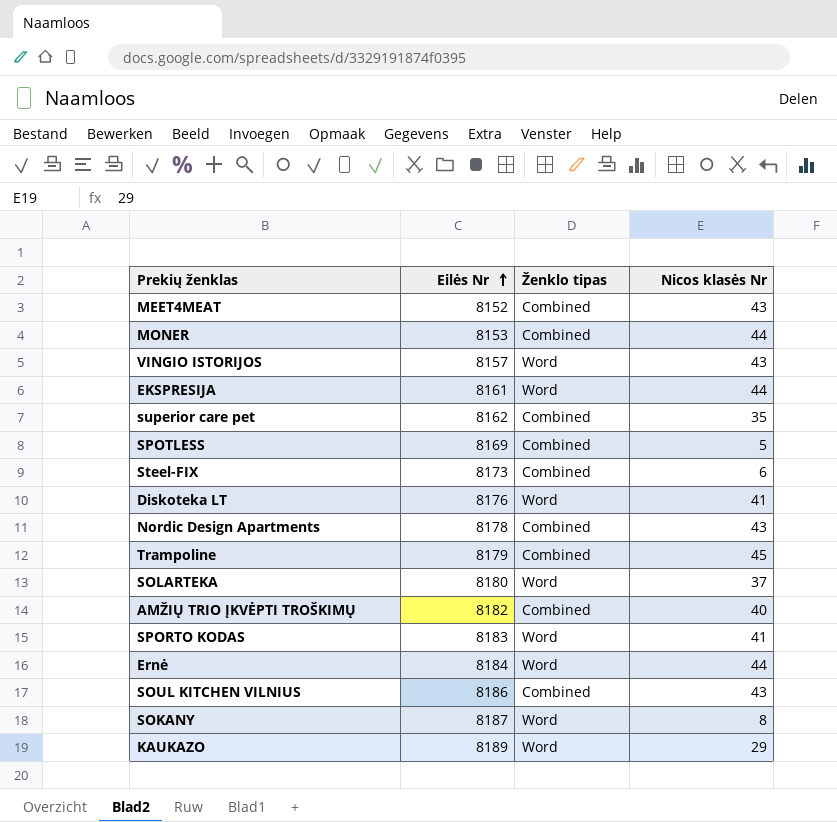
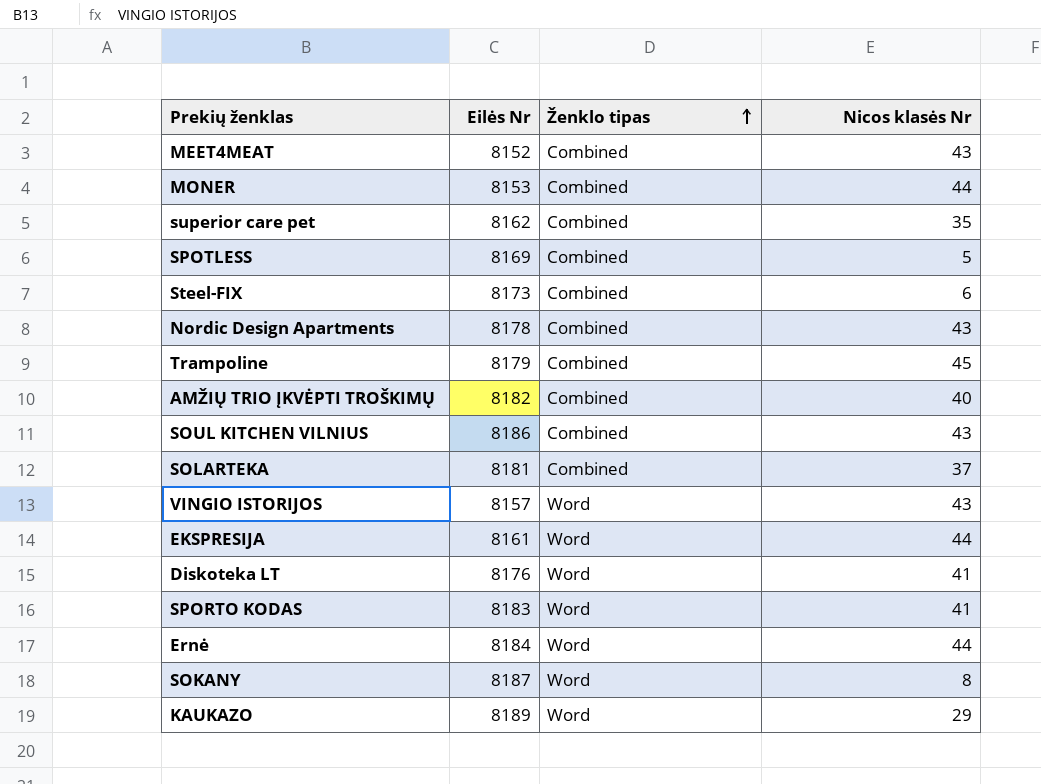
row order: Eilės Nr ascending -> Ženklo tipas ascending
SOLARTEKA | Eilės Nr: 8180 -> 8181
SOLARTEKA | Ženklo tipas: Word -> Combined

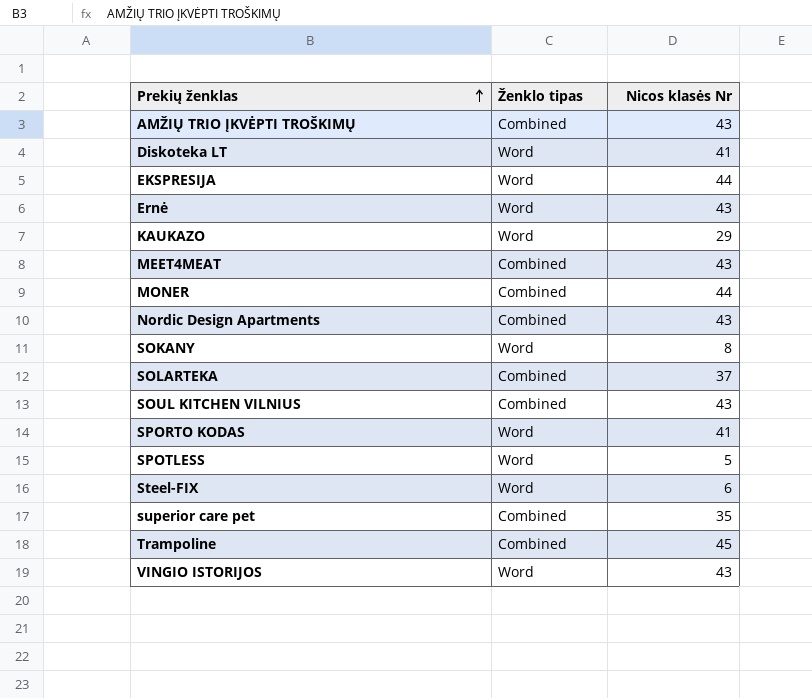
row order: Ženklo tipas ascending -> Prekių ženklas ascending
column Eilės Nr | position: 2 -> none
AMŽIŲ TRIO ĮKVĖPTI TROŠKIMŲ | Nicos klasės Nr: 40 -> 43
Ernė | Nicos klasės Nr: 44 -> 43
SPOTLESS | Ženklo tipas: Combined -> Word
Steel-FIX | Ženklo tipas: Combined -> Word

